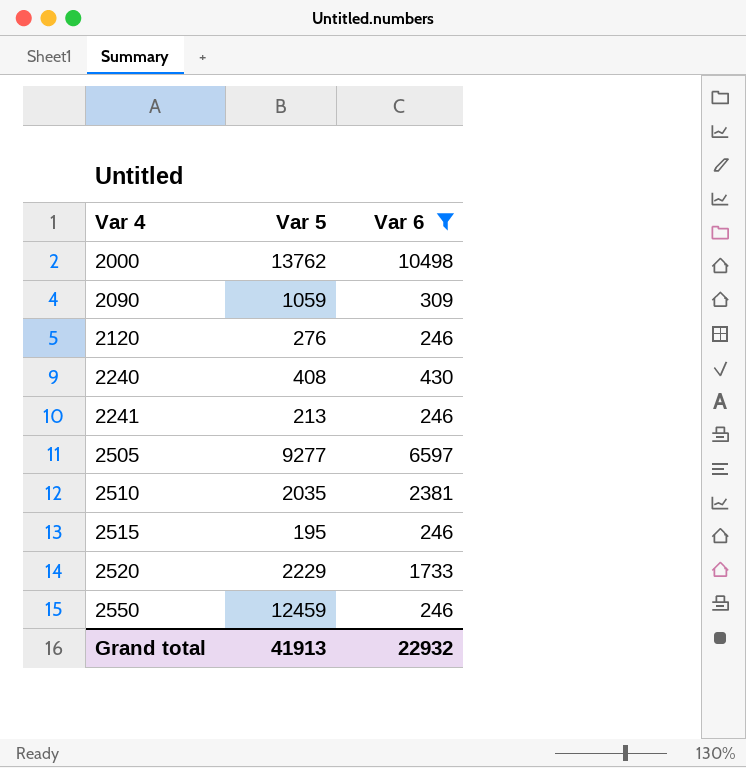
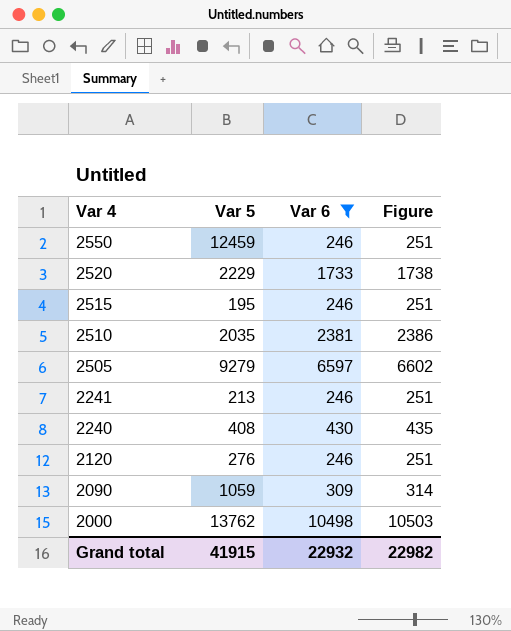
row order: Var 4 ascending -> Var 4 descending
column Figure | formula: none -> [Var 6] + 5
2505 | Var 5: 9277 -> 9279
Grand total | Var 5: 41913 -> 41915

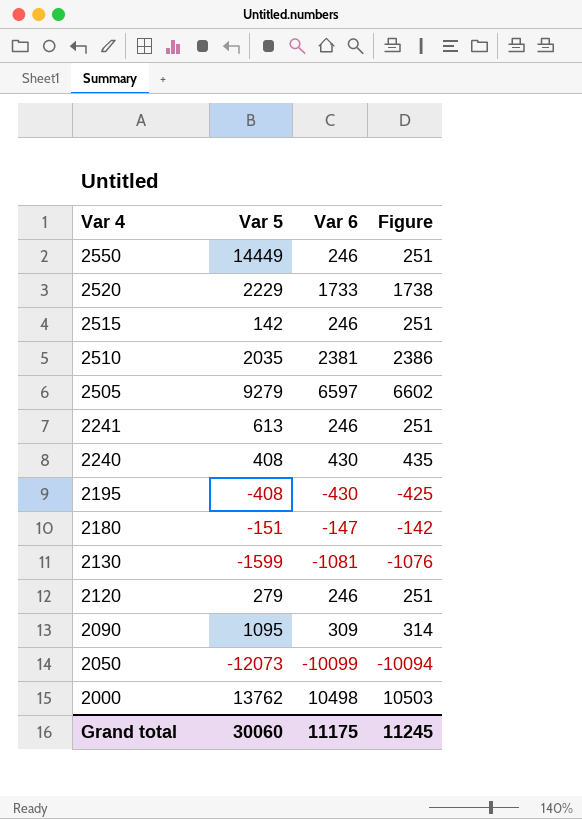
filter: Var 6 >= 246 -> none
2550 | Var 5: 12459 -> 14449
2515 | Var 5: 195 -> 142
2241 | Var 5: 213 -> 613
2120 | Var 5: 276 -> 279
2090 | Var 5: 1059 -> 1095
Grand total | Var 5: 41915 -> 30060
Grand total | Var 6: 22932 -> 11175
Grand total | Figure: 22982 -> 11245

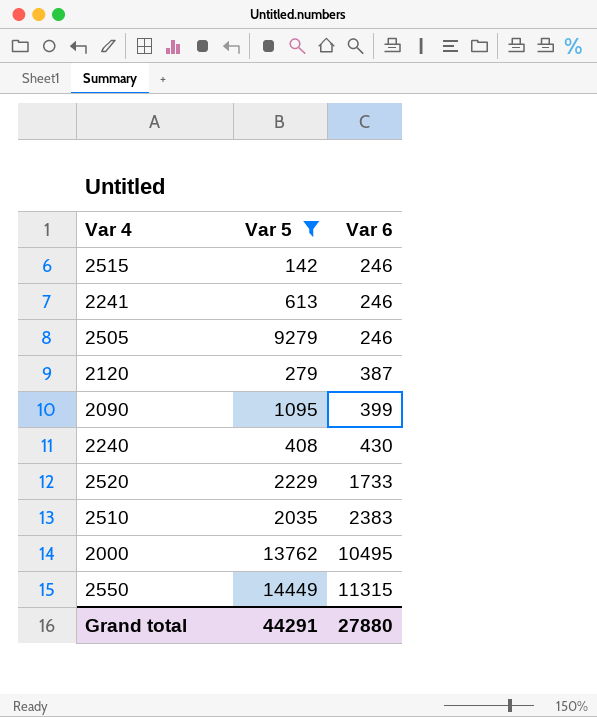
filter: none -> Var 5 >= 142
row order: Var 4 descending -> Var 6 ascending
column Figure | formula: [Var 6] + 5 -> none
2505 | Var 6: 6597 -> 246
2120 | Var 6: 246 -> 387
2090 | Var 6: 309 -> 399
2510 | Var 6: 2381 -> 2383
2000 | Var 6: 10498 -> 10495
2550 | Var 6: 246 -> 11315
Grand total | Var 5: 30060 -> 44291
Grand total | Var 6: 11175 -> 27880

